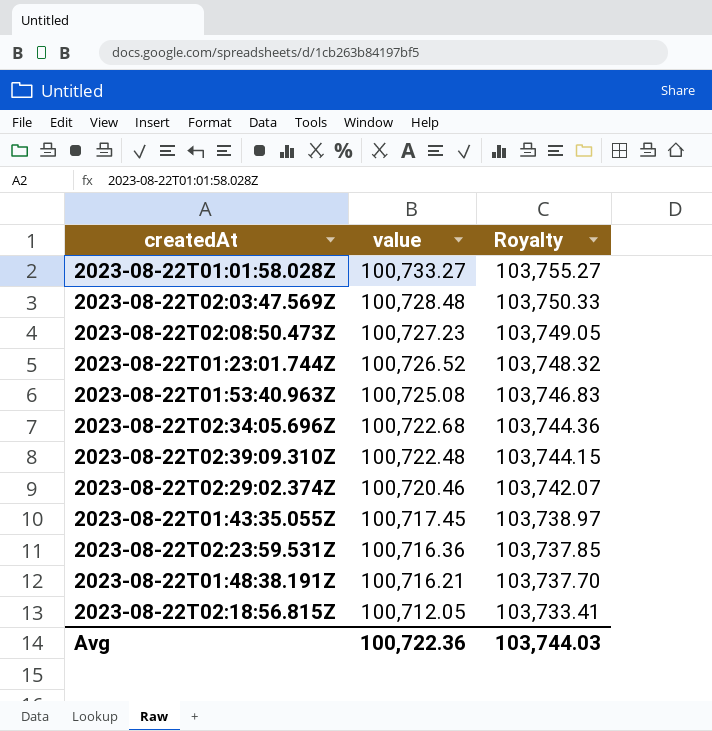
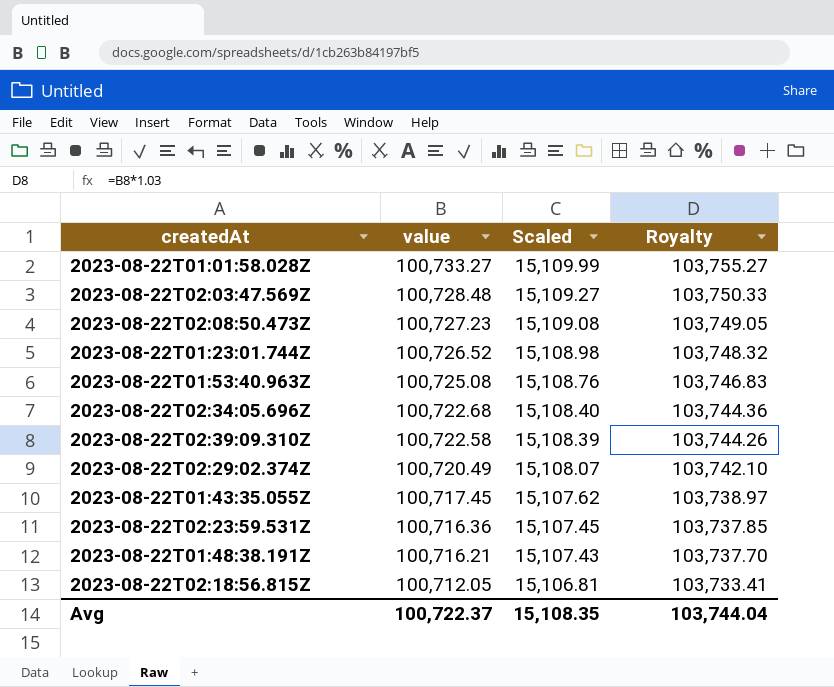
column Scaled | formula: none -> [value] * 0.15
2023-08-22T02:39:09.310Z | value: 100,722.48 -> 100,722.58
2023-08-22T02:39:09.310Z | Royalty: 103,744.15 -> 103,744.26
2023-08-22T02:29:02.374Z | value: 100,720.46 -> 100,720.49
2023-08-22T02:29:02.374Z | Royalty: 103,742.07 -> 103,742.10
Avg | value: 100,722.36 -> 100,722.37
Avg | Royalty: 103,744.03 -> 103,744.04

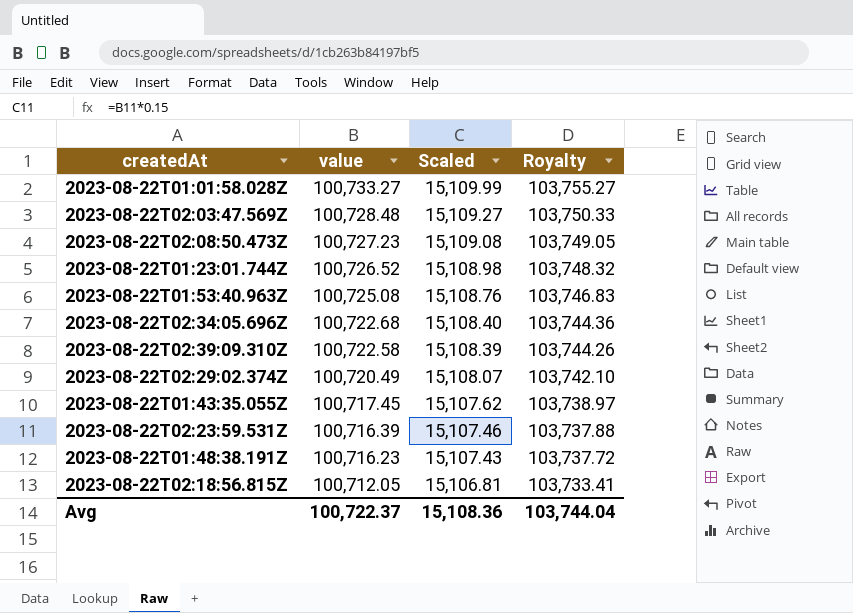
2023-08-22T02:23:59.531Z | value: 100,716.36 -> 100,716.39
2023-08-22T02:23:59.531Z | Scaled: 15,107.45 -> 15,107.46
2023-08-22T02:23:59.531Z | Royalty: 103,737.85 -> 103,737.88
2023-08-22T01:48:38.191Z | value: 100,716.21 -> 100,716.23
2023-08-22T01:48:38.191Z | Royalty: 103,737.70 -> 103,737.72
Avg | Scaled: 15,108.35 -> 15,108.36

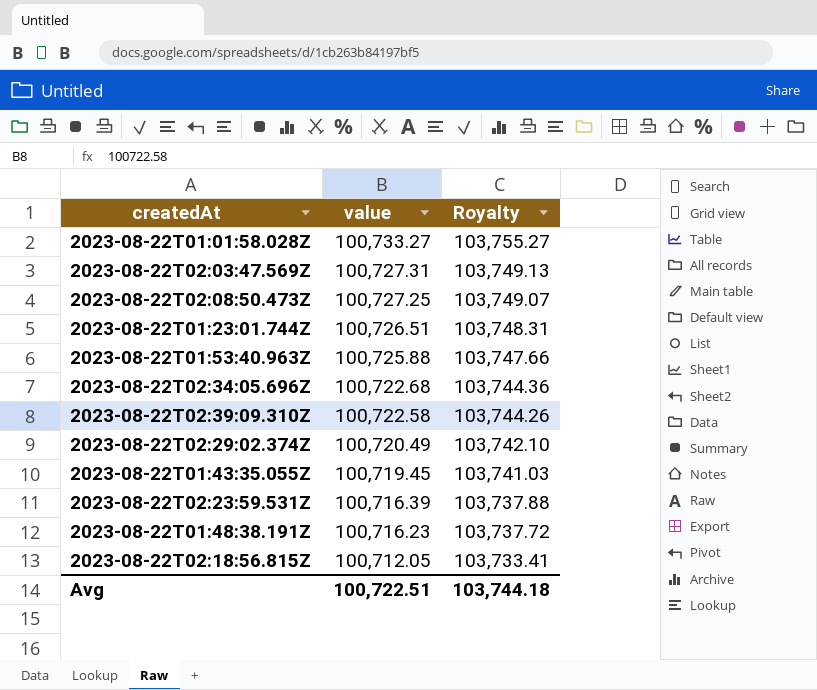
column Scaled | formula: [value] * 0.15 -> none
2023-08-22T02:03:47.569Z | value: 100,728.48 -> 100,727.31
2023-08-22T02:03:47.569Z | Royalty: 103,750.33 -> 103,749.13
2023-08-22T02:08:50.473Z | value: 100,727.23 -> 100,727.25
2023-08-22T02:08:50.473Z | Royalty: 103,749.05 -> 103,749.07
2023-08-22T01:23:01.744Z | value: 100,726.52 -> 100,726.51
2023-08-22T01:23:01.744Z | Royalty: 103,748.32 -> 103,748.31
2023-08-22T01:53:40.963Z | value: 100,725.08 -> 100,725.88
2023-08-22T01:53:40.963Z | Royalty: 103,746.83 -> 103,747.66
2023-08-22T01:43:35.055Z | value: 100,717.45 -> 100,719.45
2023-08-22T01:43:35.055Z | Royalty: 103,738.97 -> 103,741.03
Avg | value: 100,722.37 -> 100,722.51
Avg | Royalty: 103,744.04 -> 103,744.18

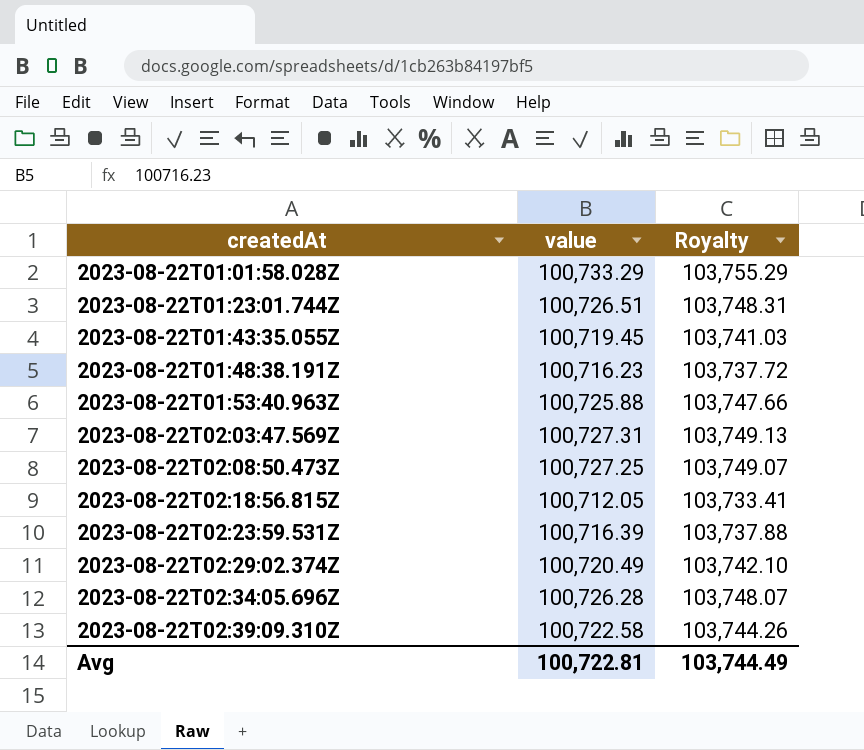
row order: value descending -> createdAt ascending
2023-08-22T01:01:58.028Z | value: 100,733.27 -> 100,733.29
2023-08-22T01:01:58.028Z | Royalty: 103,755.27 -> 103,755.29
2023-08-22T02:34:05.696Z | value: 100,722.68 -> 100,726.28
2023-08-22T02:34:05.696Z | Royalty: 103,744.36 -> 103,748.07
Avg | value: 100,722.51 -> 100,722.81
Avg | Royalty: 103,744.18 -> 103,744.49

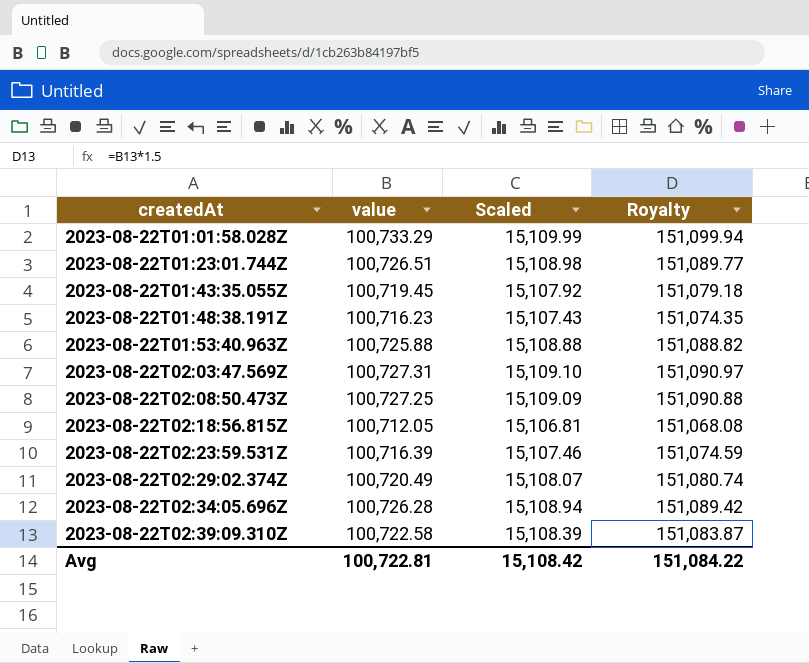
column Scaled | formula: none -> [value] * 0.15
column Royalty | formula: [value] * 1.03 -> [value] * 1.5
Avg | Royalty: 103,744.49 -> 151,084.22

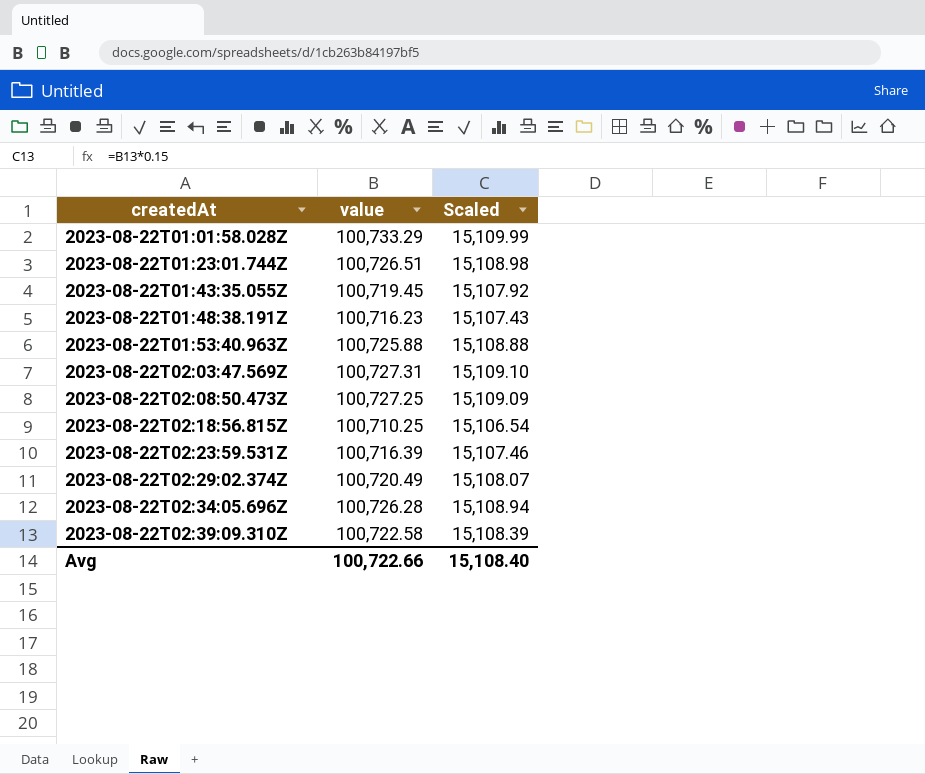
column Royalty | formula: [value] * 1.5 -> none
2023-08-22T02:18:56.815Z | value: 100,712.05 -> 100,710.25
2023-08-22T02:18:56.815Z | Scaled: 15,106.81 -> 15,106.54
Avg | value: 100,722.81 -> 100,722.66
Avg | Scaled: 15,108.42 -> 15,108.40

